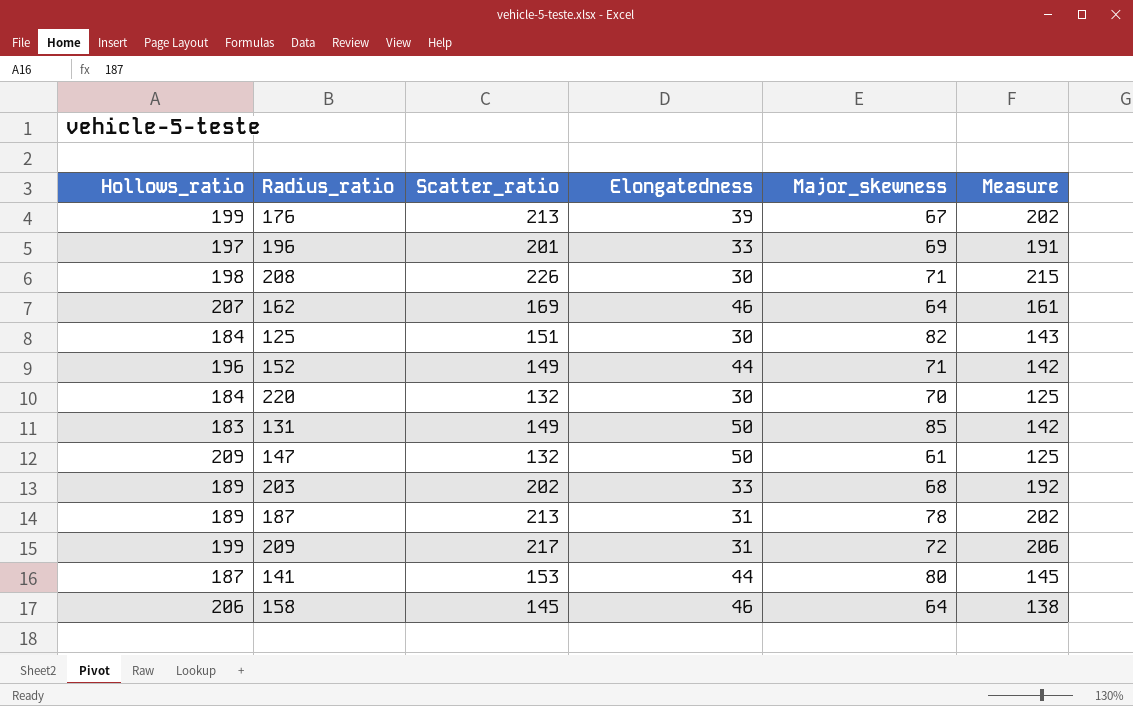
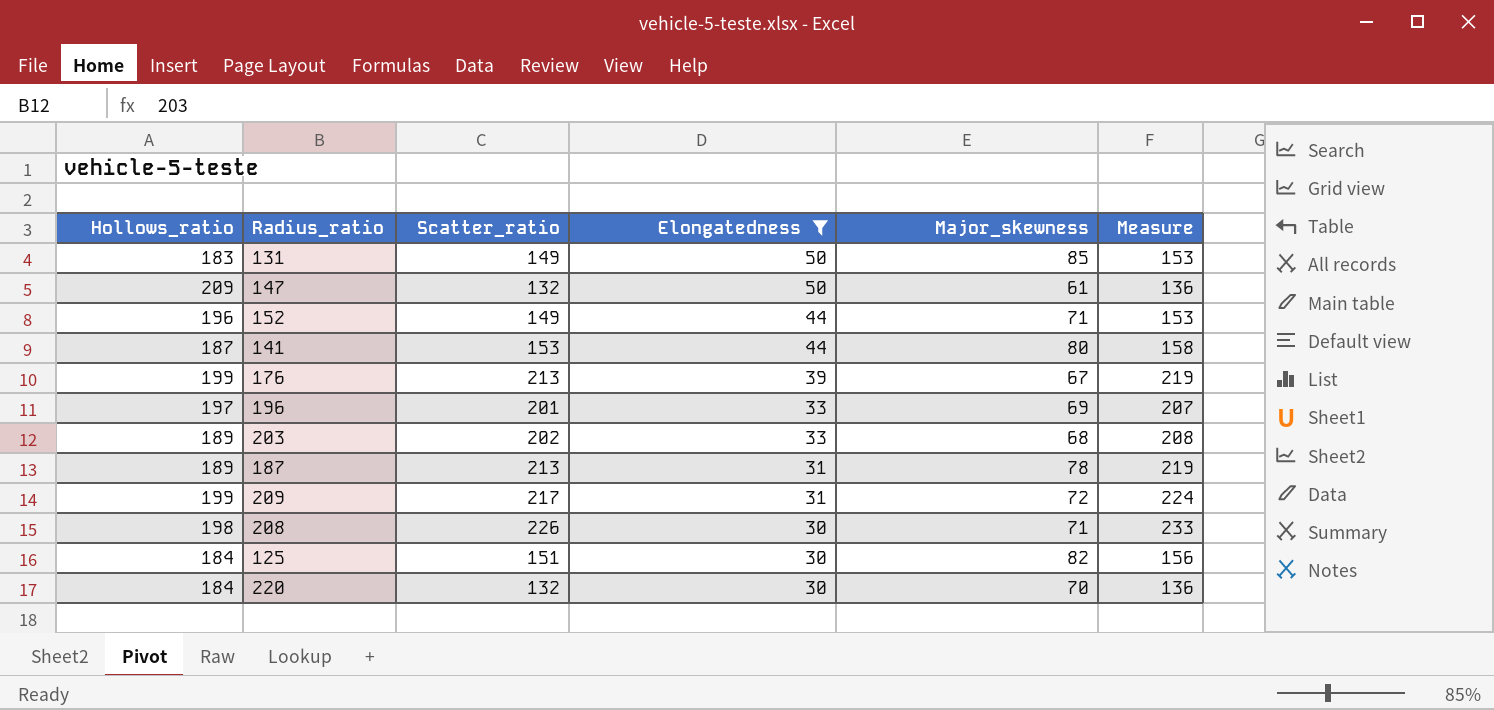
filter: none -> Elongatedness != 46
row order: none -> Elongatedness descending
column Measure | formula: [Scatter_ratio] * 0.95 -> [Scatter_ratio] * 1.03

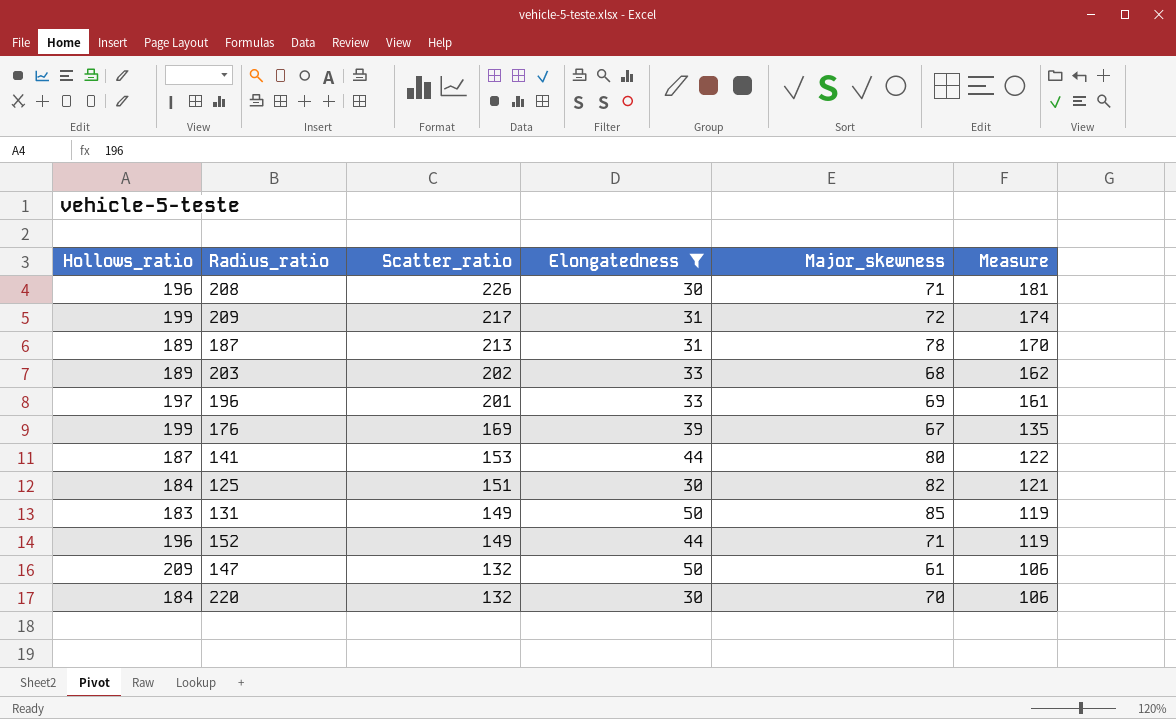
row order: Elongatedness descending -> Scatter_ratio descending
column Measure | formula: [Scatter_ratio] * 1.03 -> [Scatter_ratio] * 0.8
208 | Hollows_ratio: 198 -> 196
176 | Scatter_ratio: 213 -> 169

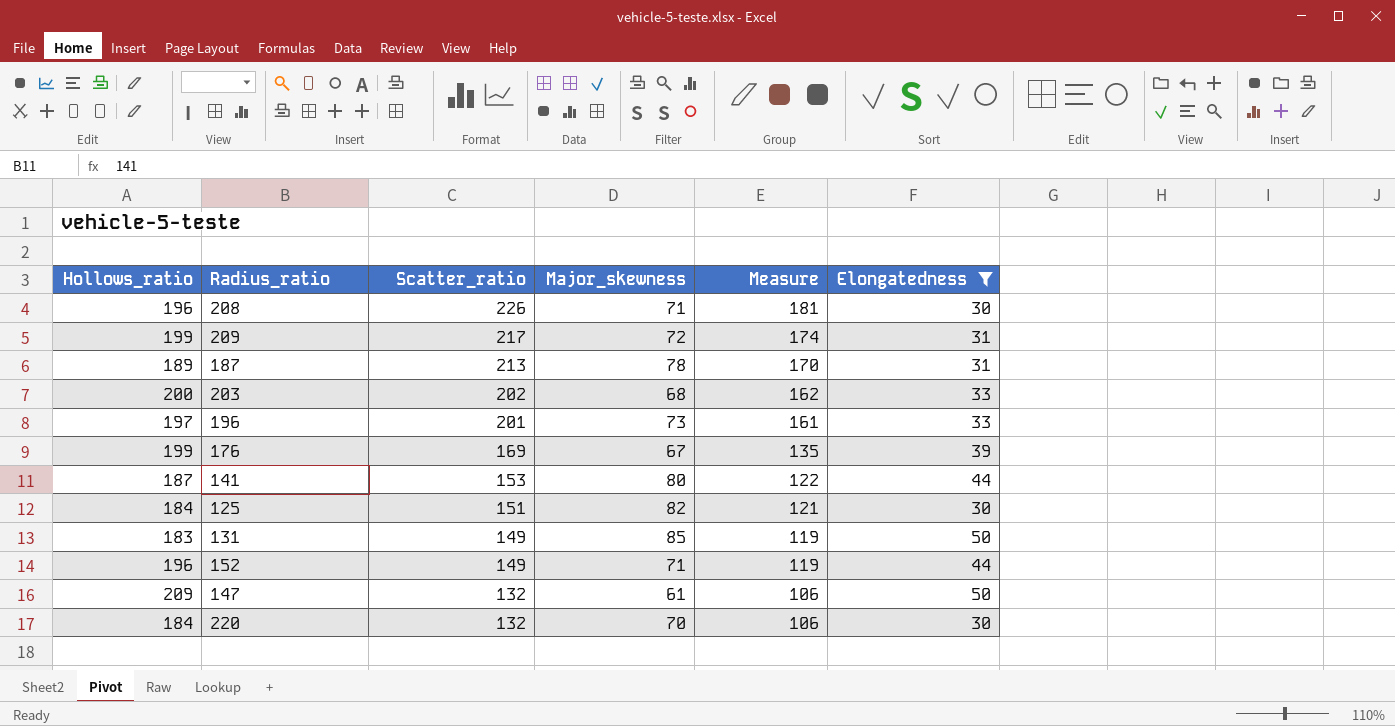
column Elongatedness | position: 4 -> 6
203 | Hollows_ratio: 189 -> 200
196 | Major_skewness: 69 -> 73

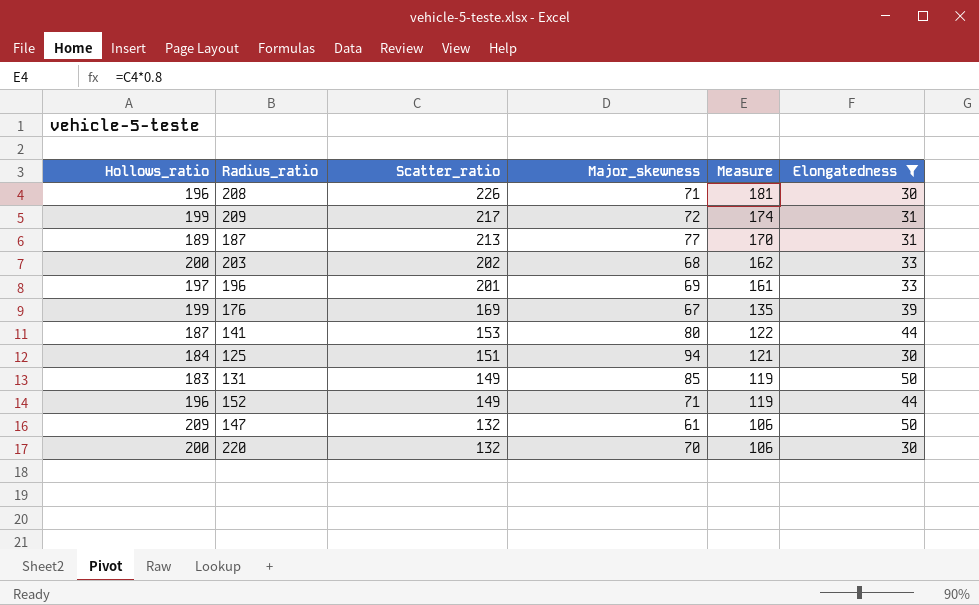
187 | Major_skewness: 78 -> 77
196 | Major_skewness: 73 -> 69
125 | Major_skewness: 82 -> 94
220 | Hollows_ratio: 184 -> 200

